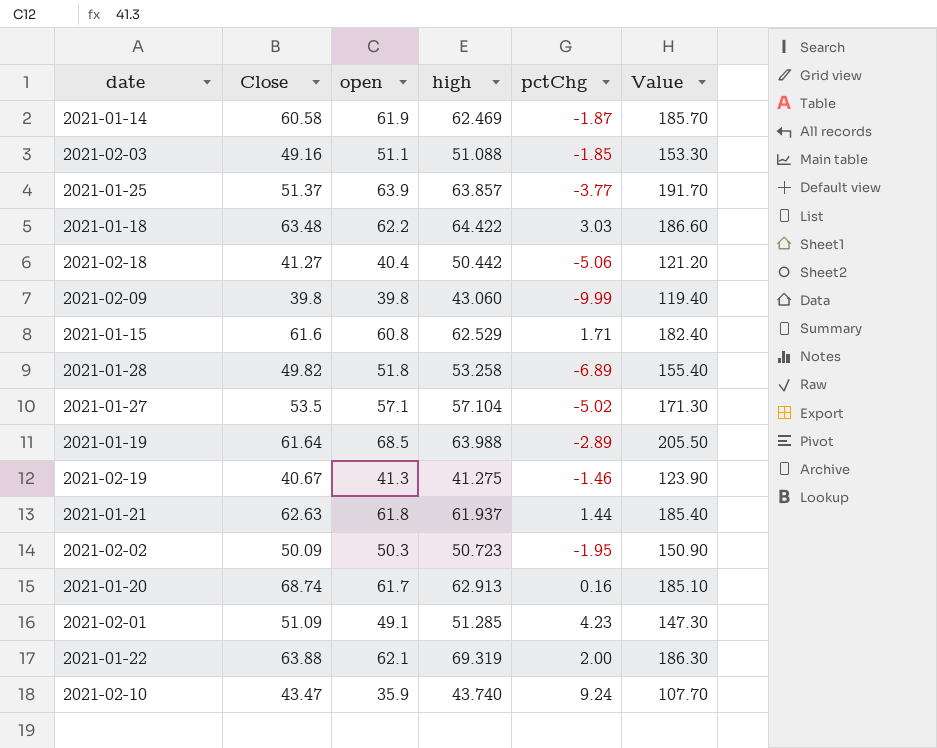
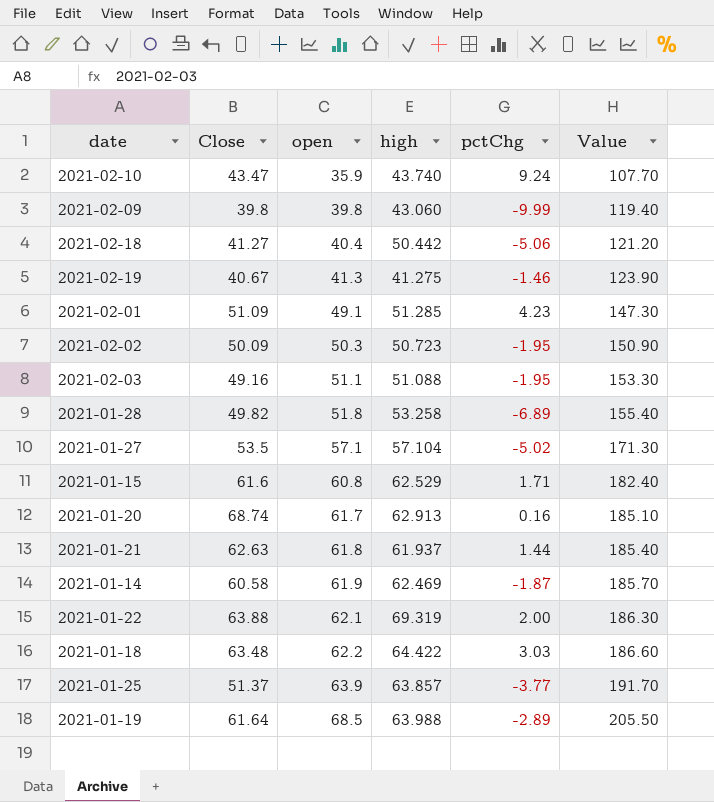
row order: none -> open ascending
2021-02-03 | pctChg: -1.85 -> -1.95

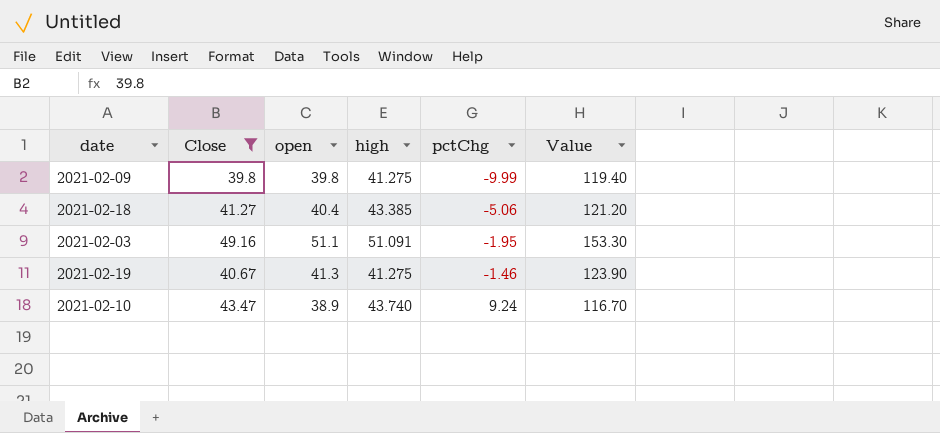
filter: none -> Close <= 49.16
row order: open ascending -> pctChg ascending
2021-02-09 | high: 43.060 -> 41.275
2021-02-18 | high: 50.442 -> 43.385
2021-02-03 | high: 51.088 -> 51.091
2021-02-10 | open: 35.9 -> 38.9
2021-02-10 | Value: 107.70 -> 116.70

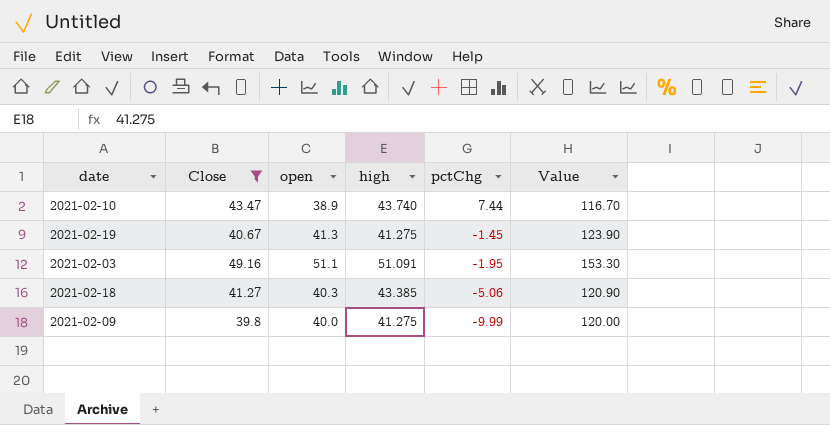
row order: pctChg ascending -> pctChg descending
2021-02-10 | pctChg: 9.24 -> 7.44
2021-02-19 | pctChg: -1.46 -> -1.45
2021-02-18 | open: 40.4 -> 40.3
2021-02-18 | Value: 121.20 -> 120.90
2021-02-09 | open: 39.8 -> 40.0
2021-02-09 | Value: 119.40 -> 120.00

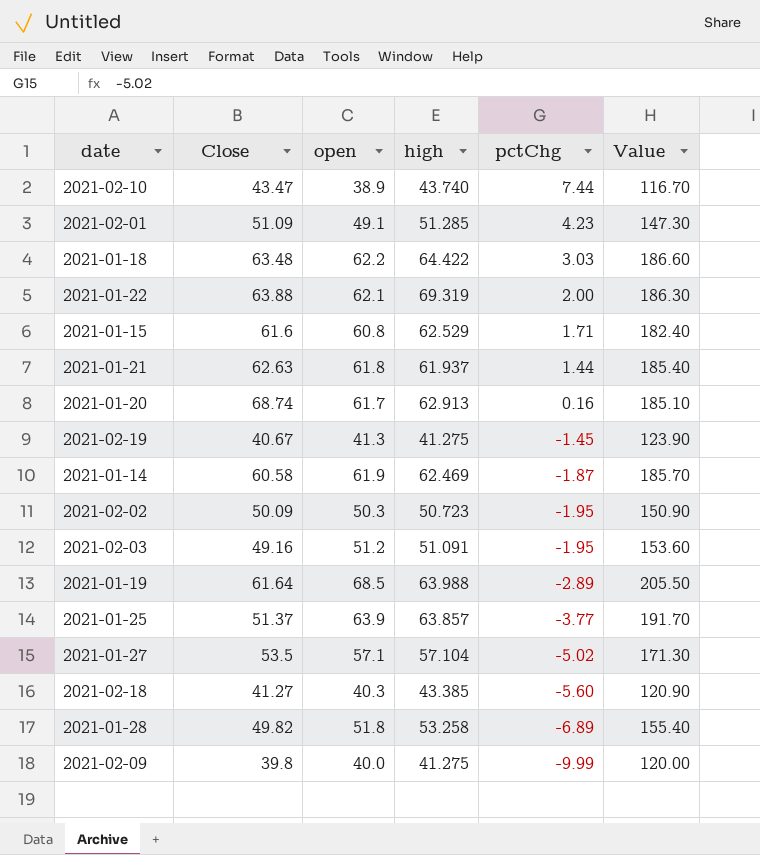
filter: Close <= 49.16 -> none
2021-02-03 | open: 51.1 -> 51.2
2021-02-03 | Value: 153.30 -> 153.60
2021-02-18 | pctChg: -5.06 -> -5.60

